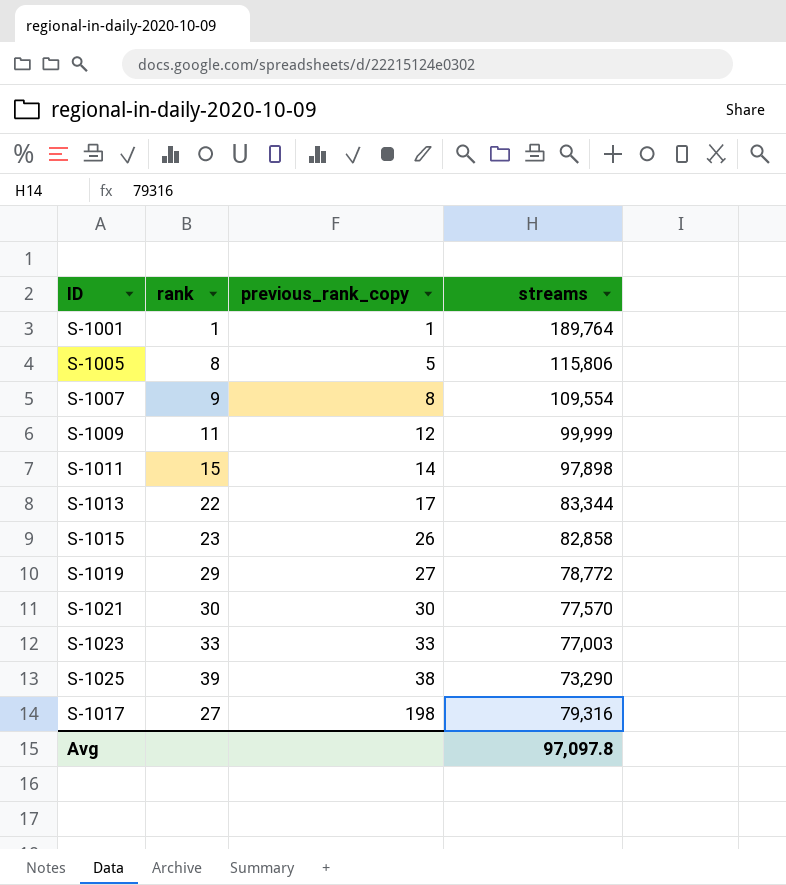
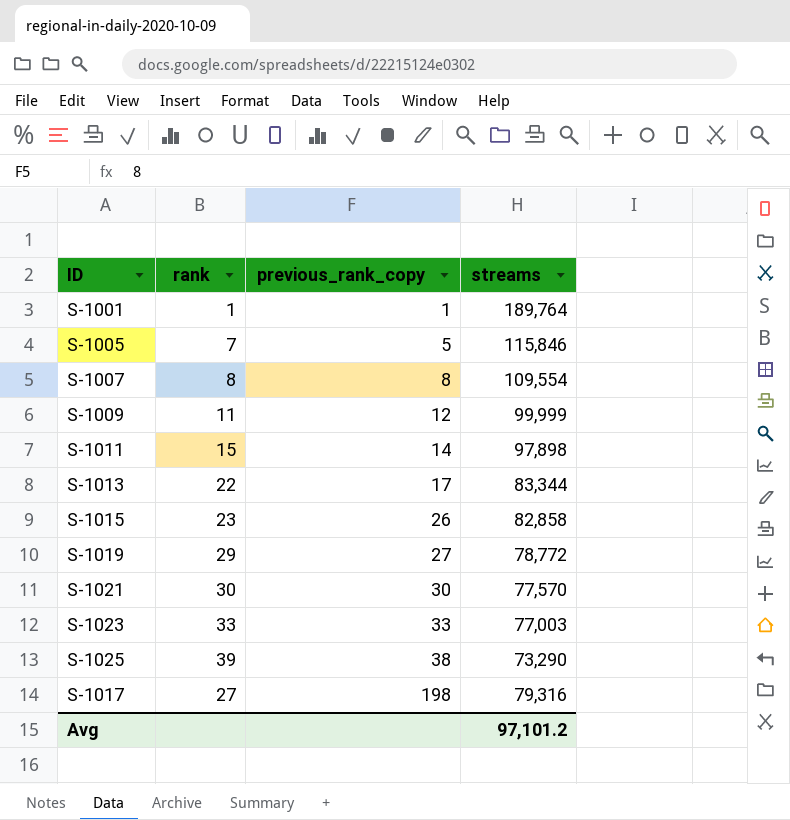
S-1005 | rank: 8 -> 7
S-1005 | streams: 115,806 -> 115,846
S-1007 | rank: 9 -> 8
Avg | streams: 97,097.8 -> 97,101.2

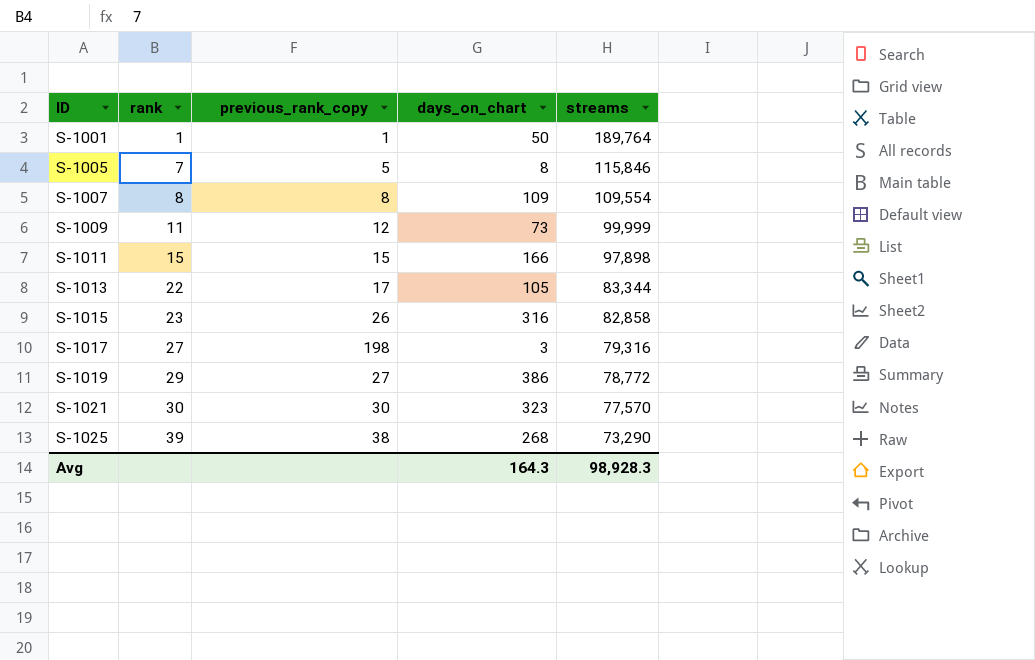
row order: previous_rank_copy ascending -> ID ascending
column days_on_chart | position: none -> 4
row S-1023: 33 | 33 | 77,003 -> none
S-1011 | previous_rank_copy: 14 -> 15
Avg | streams: 97,101.2 -> 98,928.3

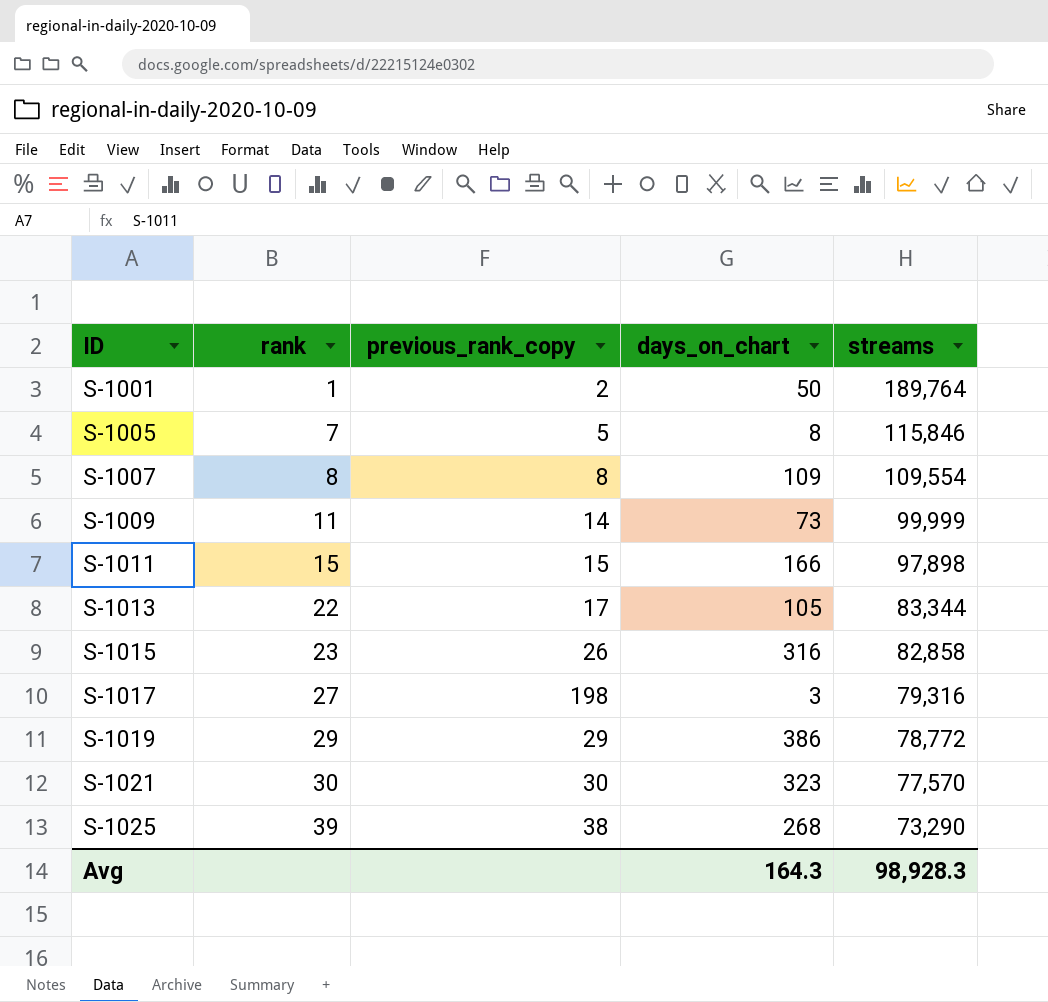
S-1001 | previous_rank_copy: 1 -> 2
S-1009 | previous_rank_copy: 12 -> 14
S-1019 | previous_rank_copy: 27 -> 29

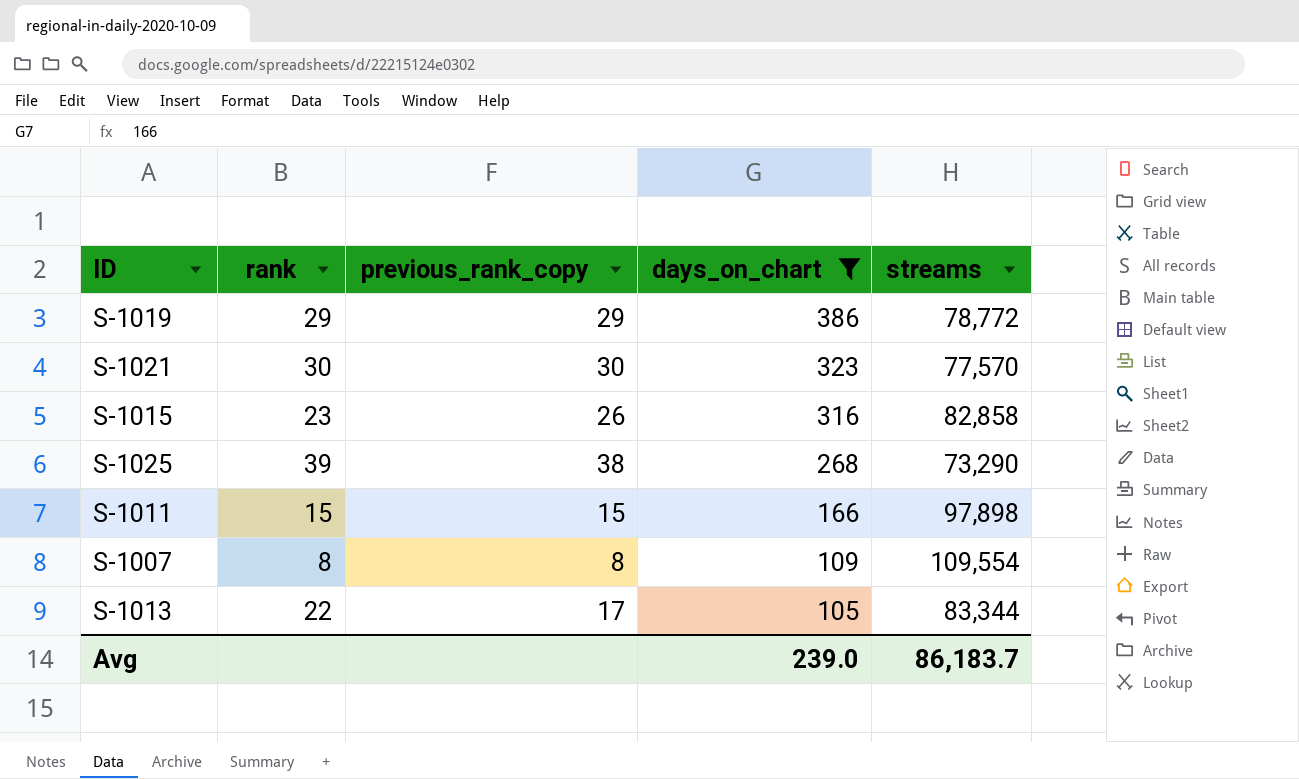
filter: none -> days_on_chart >= 105
row order: ID ascending -> days_on_chart descending
Avg | days_on_chart: 164.3 -> 239.0
Avg | streams: 98,928.3 -> 86,183.7

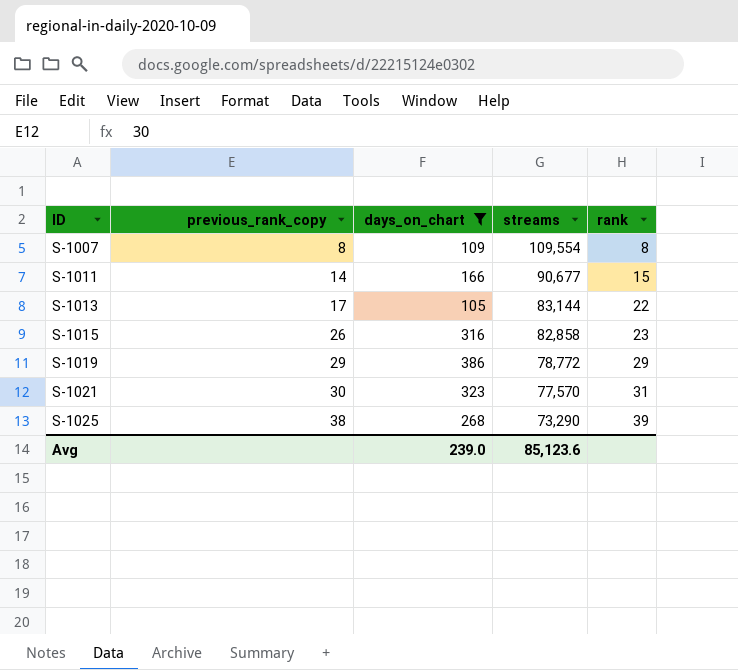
row order: days_on_chart descending -> ID ascending
column rank | position: 2 -> 5
S-1011 | previous_rank_copy: 15 -> 14
S-1011 | streams: 97,898 -> 90,677
S-1013 | streams: 83,344 -> 83,144
S-1021 | rank: 30 -> 31
Avg | streams: 86,183.7 -> 85,123.6

